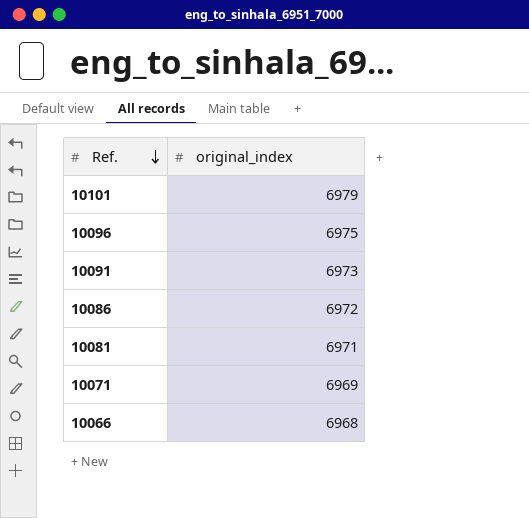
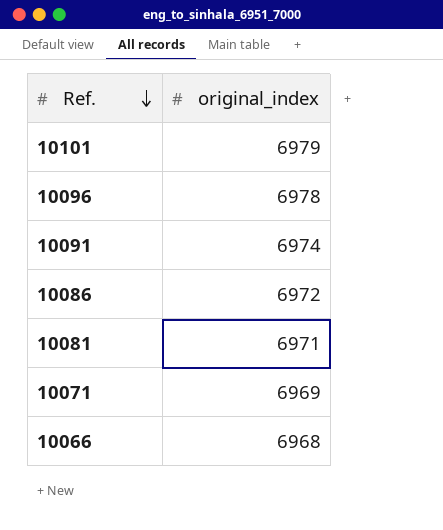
10096 | original_index: 6975 -> 6978
10091 | original_index: 6973 -> 6974

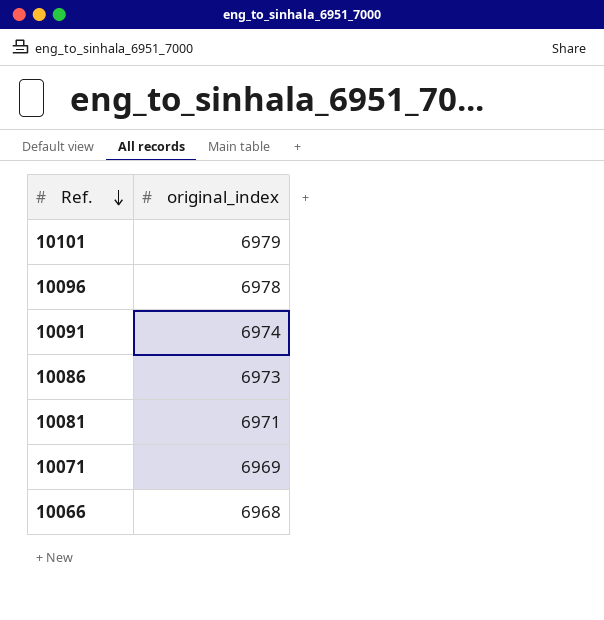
10086 | original_index: 6972 -> 6973

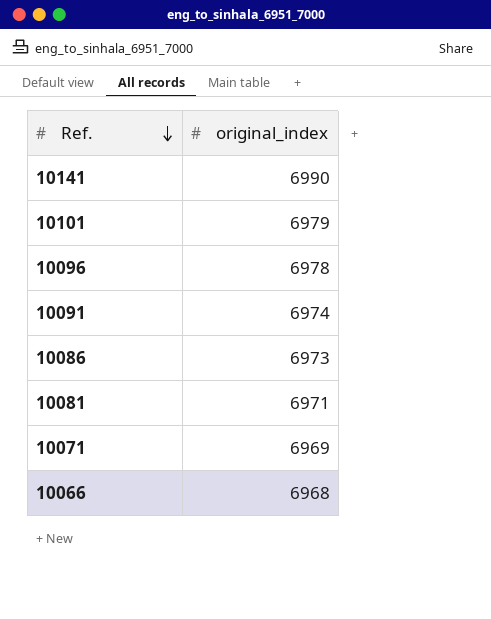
row 10141: none -> 6990

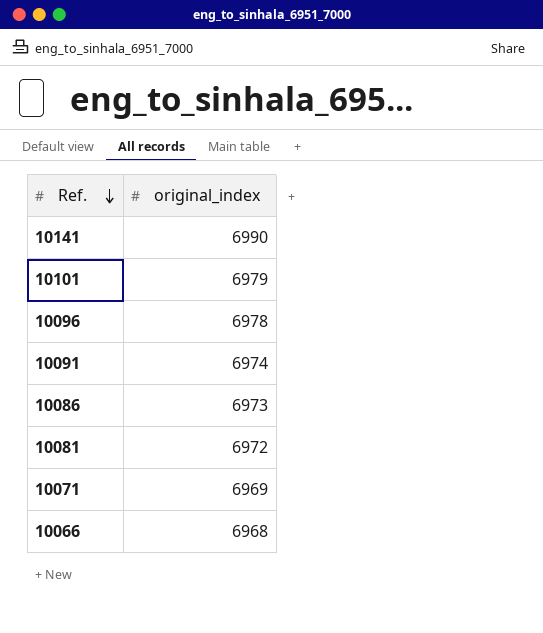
10081 | original_index: 6971 -> 6972

